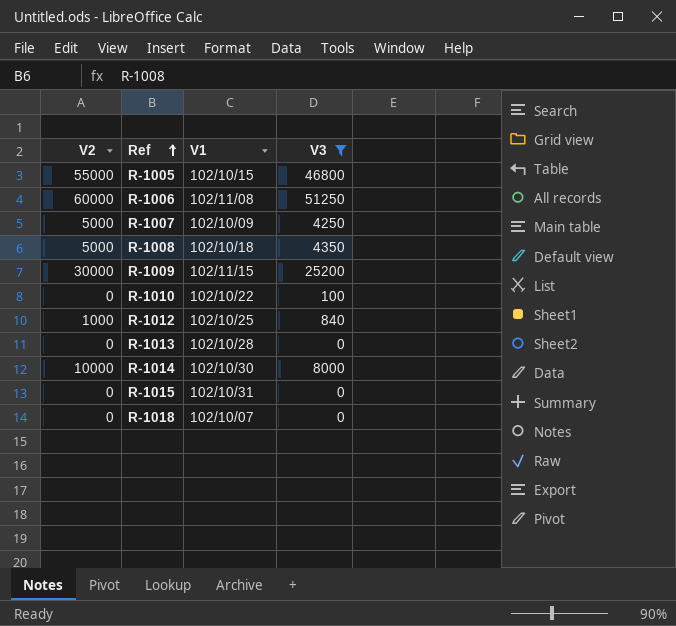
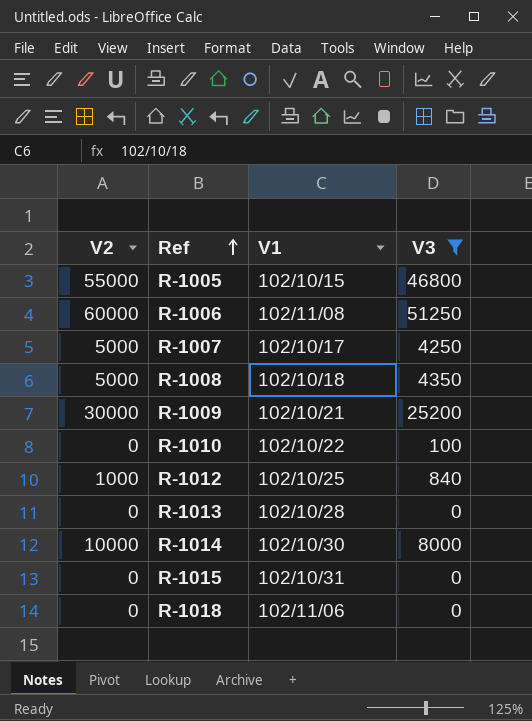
R-1007 | V1: 102/10/09 -> 102/10/17
R-1009 | V1: 102/11/15 -> 102/10/21
R-1018 | V1: 102/10/07 -> 102/11/06

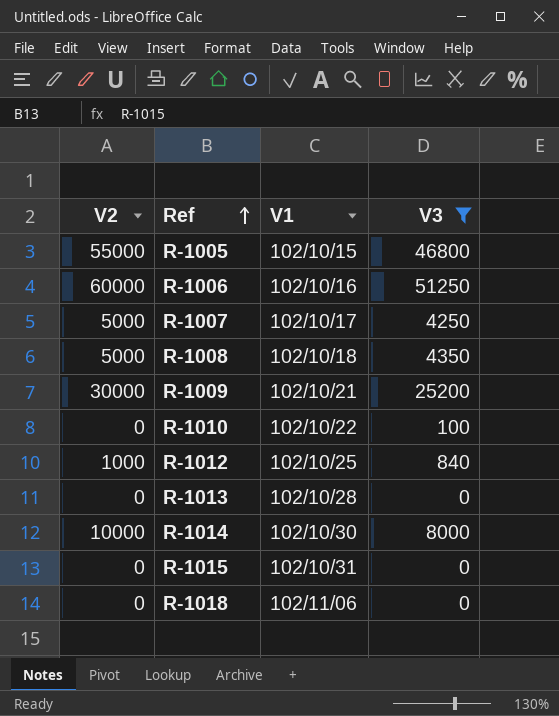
R-1006 | V1: 102/11/08 -> 102/10/16

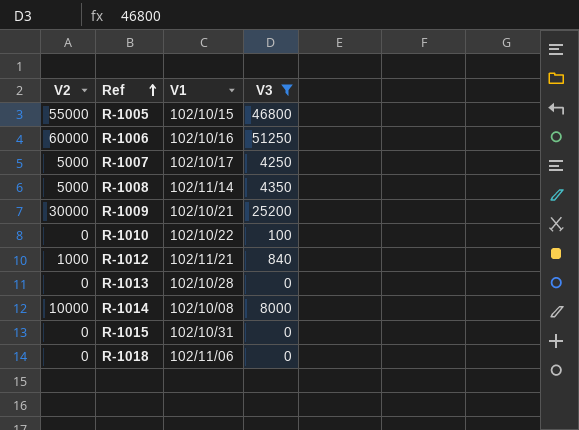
R-1008 | V1: 102/10/18 -> 102/11/14
R-1012 | V1: 102/10/25 -> 102/11/21
R-1014 | V1: 102/10/30 -> 102/10/08

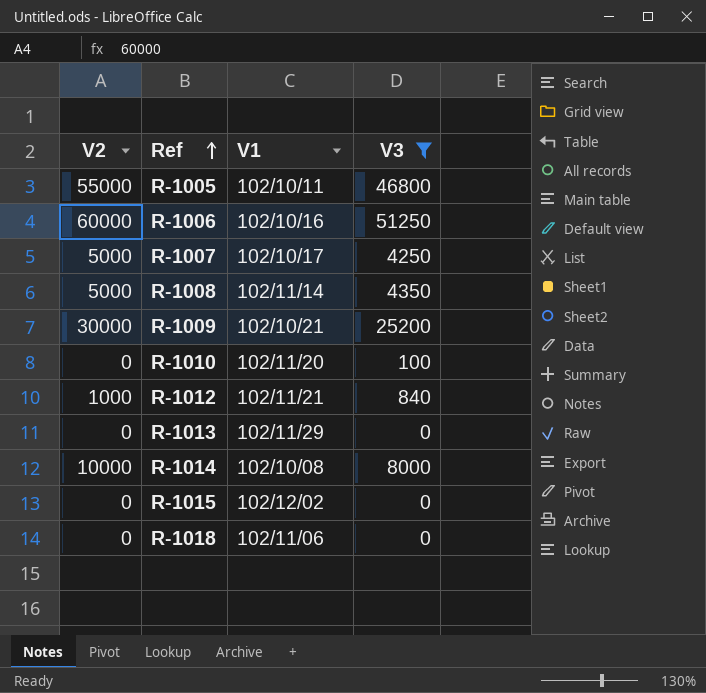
R-1005 | V1: 102/10/15 -> 102/10/11
R-1010 | V1: 102/10/22 -> 102/11/20
R-1013 | V1: 102/10/28 -> 102/11/29
R-1015 | V1: 102/10/31 -> 102/12/02

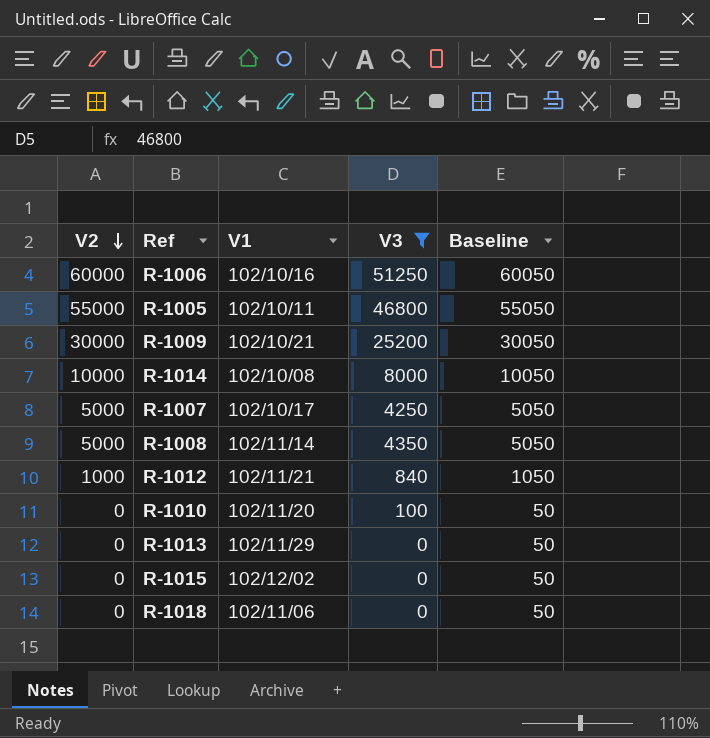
row order: Ref ascending -> V2 descending
column Baseline | formula: none -> [V2] + 50

